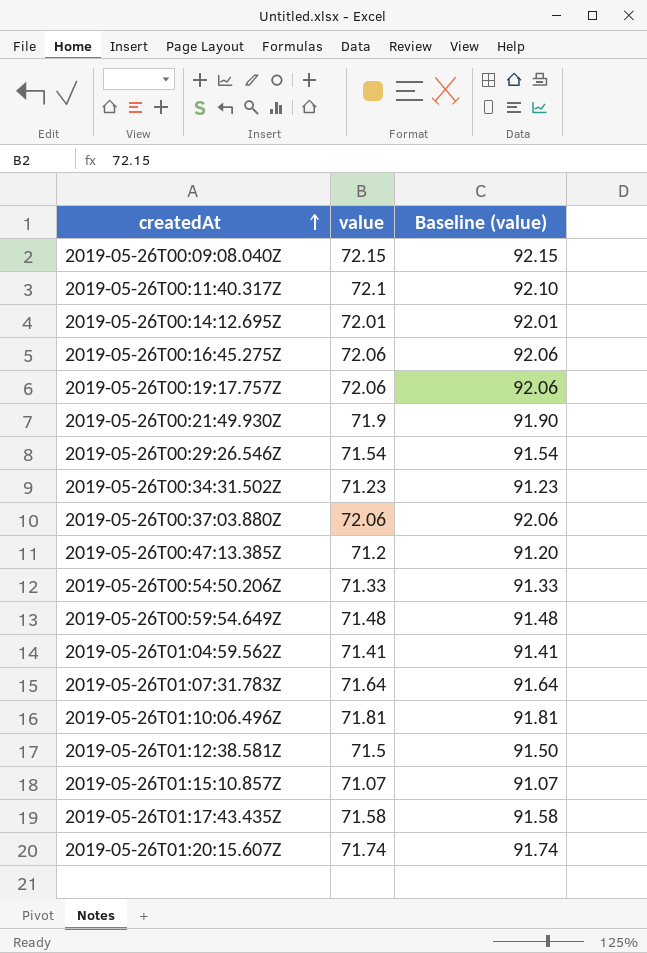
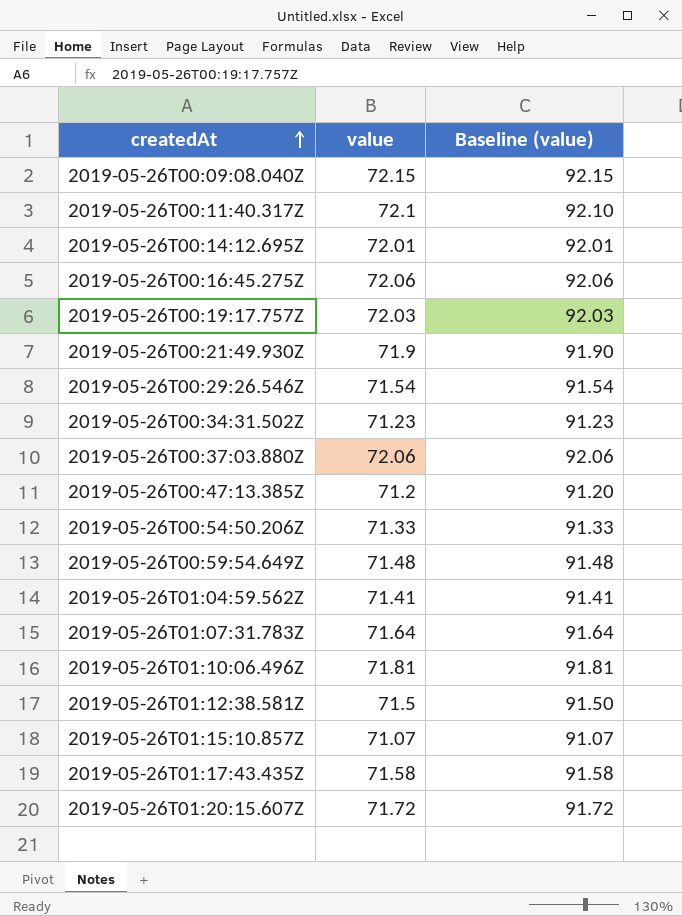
2019-05-26T00:19:17.757Z | value: 72.06 -> 72.03
2019-05-26T00:19:17.757Z | Baseline (value): 92.06 -> 92.03
2019-05-26T01:20:15.607Z | value: 71.74 -> 71.72
2019-05-26T01:20:15.607Z | Baseline (value): 91.74 -> 91.72

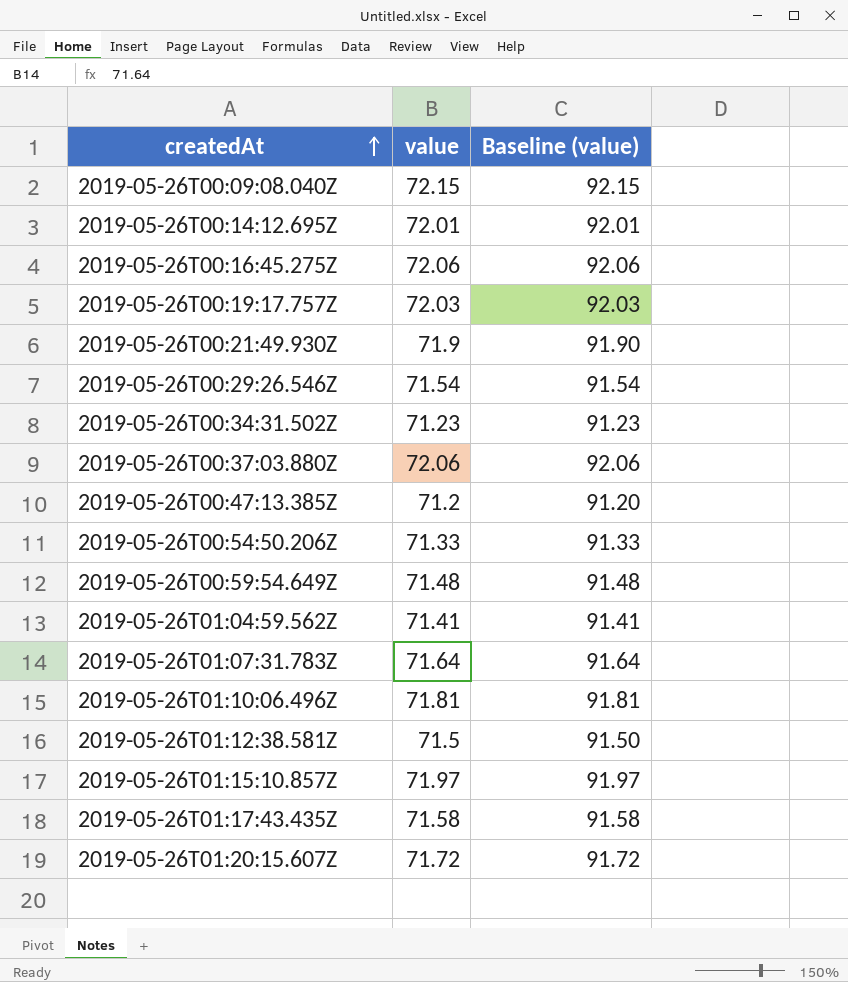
row 2019-05-26T00:11:40.317Z: 72.1 | 92.10 -> none
2019-05-26T01:15:10.857Z | value: 71.07 -> 71.97
2019-05-26T01:15:10.857Z | Baseline (value): 91.07 -> 91.97

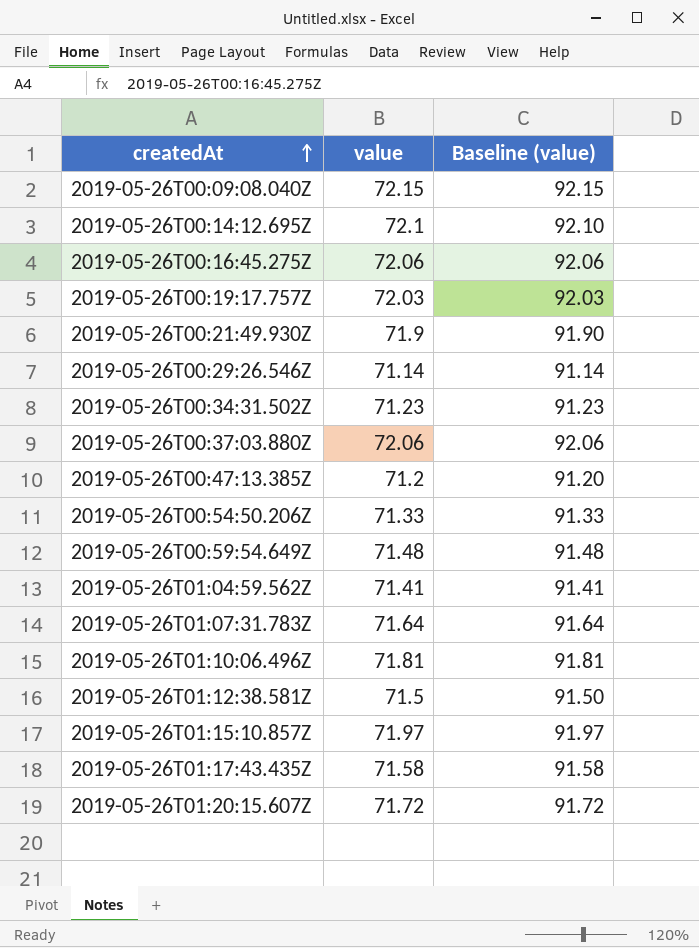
2019-05-26T00:14:12.695Z | value: 72.01 -> 72.1
2019-05-26T00:14:12.695Z | Baseline (value): 92.01 -> 92.10
2019-05-26T00:29:26.546Z | value: 71.54 -> 71.14
2019-05-26T00:29:26.546Z | Baseline (value): 91.54 -> 91.14

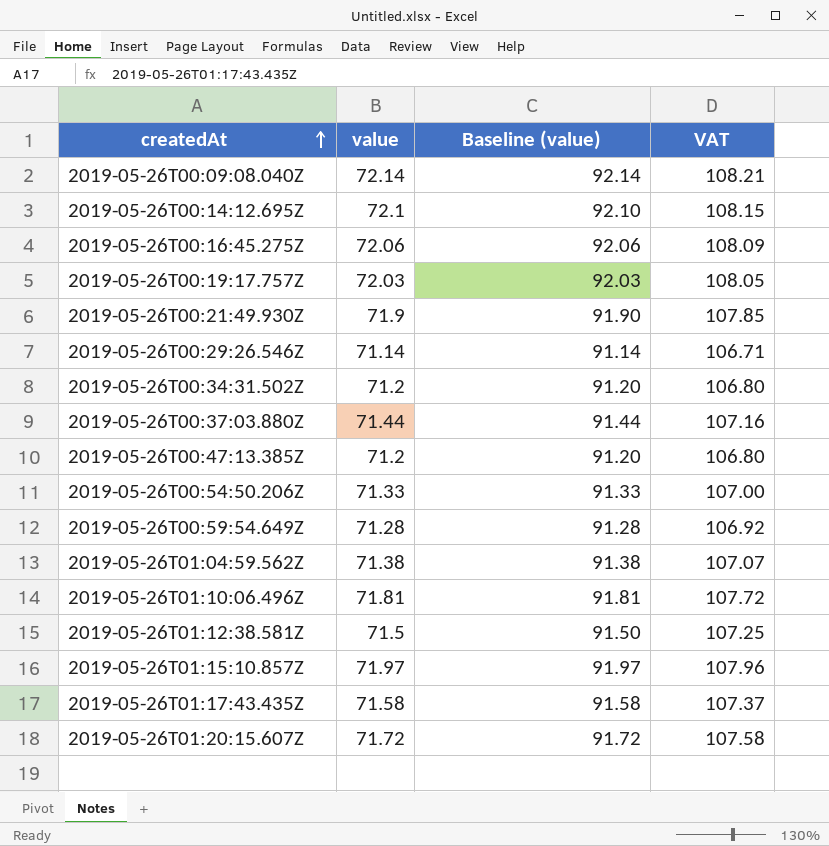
column VAT | formula: none -> [value] * 1.5
row 2019-05-26T01:07:31.783Z: 71.64 | 91.64 -> none
2019-05-26T00:09:08.040Z | value: 72.15 -> 72.14
2019-05-26T00:09:08.040Z | Baseline (value): 92.15 -> 92.14
2019-05-26T00:34:31.502Z | value: 71.23 -> 71.2
2019-05-26T00:34:31.502Z | Baseline (value): 91.23 -> 91.20
2019-05-26T00:37:03.880Z | value: 72.06 -> 71.44
2019-05-26T00:37:03.880Z | Baseline (value): 92.06 -> 91.44
2019-05-26T00:59:54.649Z | value: 71.48 -> 71.28
2019-05-26T00:59:54.649Z | Baseline (value): 91.48 -> 91.28
2019-05-26T01:04:59.562Z | value: 71.41 -> 71.38
2019-05-26T01:04:59.562Z | Baseline (value): 91.41 -> 91.38

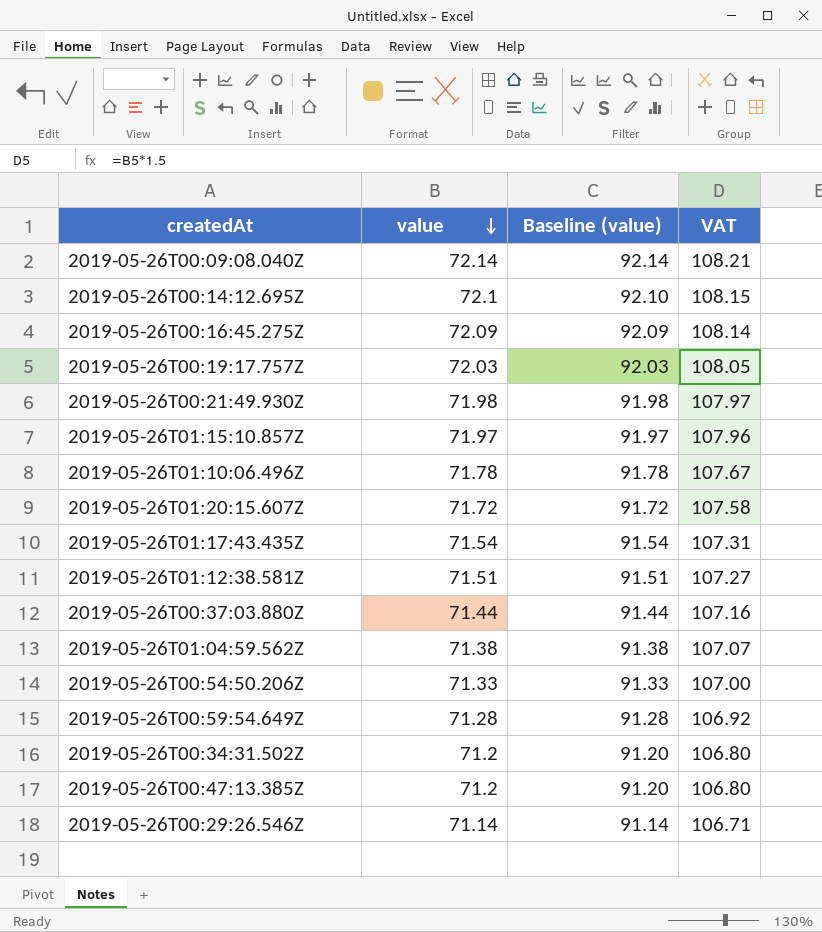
row order: createdAt ascending -> value descending
2019-05-26T00:16:45.275Z | value: 72.06 -> 72.09
2019-05-26T00:16:45.275Z | Baseline (value): 92.06 -> 92.09
2019-05-26T00:16:45.275Z | VAT: 108.09 -> 108.14
2019-05-26T00:21:49.930Z | value: 71.9 -> 71.98
2019-05-26T00:21:49.930Z | Baseline (value): 91.90 -> 91.98
2019-05-26T00:21:49.930Z | VAT: 107.85 -> 107.97
2019-05-26T01:10:06.496Z | value: 71.81 -> 71.78
2019-05-26T01:10:06.496Z | Baseline (value): 91.81 -> 91.78
2019-05-26T01:10:06.496Z | VAT: 107.72 -> 107.67
2019-05-26T01:17:43.435Z | value: 71.58 -> 71.54
2019-05-26T01:17:43.435Z | Baseline (value): 91.58 -> 91.54
2019-05-26T01:17:43.435Z | VAT: 107.37 -> 107.31
2019-05-26T01:12:38.581Z | value: 71.5 -> 71.51
2019-05-26T01:12:38.581Z | Baseline (value): 91.50 -> 91.51
2019-05-26T01:12:38.581Z | VAT: 107.25 -> 107.27

